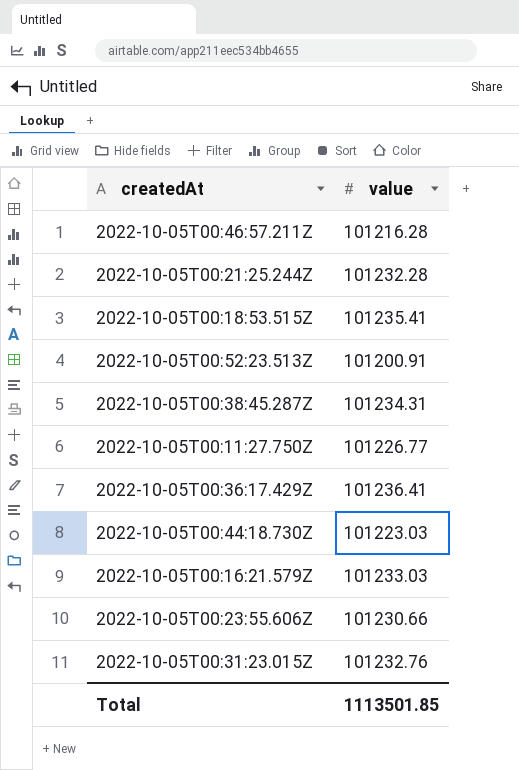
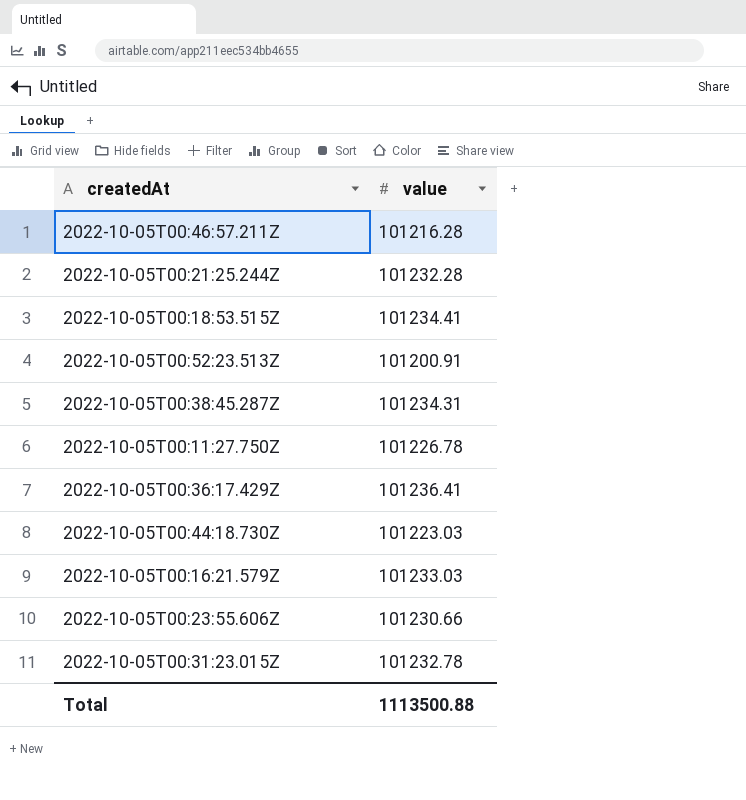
2022-10-05T00:18:53.515Z | value: 101235.41 -> 101234.41
2022-10-05T00:11:27.750Z | value: 101226.77 -> 101226.78
2022-10-05T00:31:23.015Z | value: 101232.76 -> 101232.78
Total | value: 1113501.85 -> 1113500.88

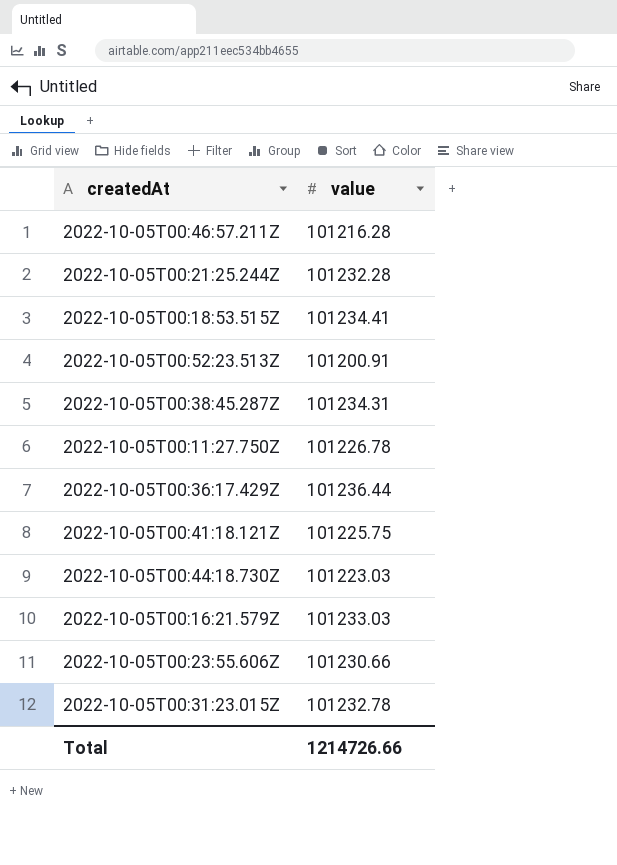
2022-10-05T00:36:17.429Z | value: 101236.41 -> 101236.44
row 2022-10-05T00:41:18.121Z: none -> 101225.75
Total | value: 1113500.88 -> 1214726.66

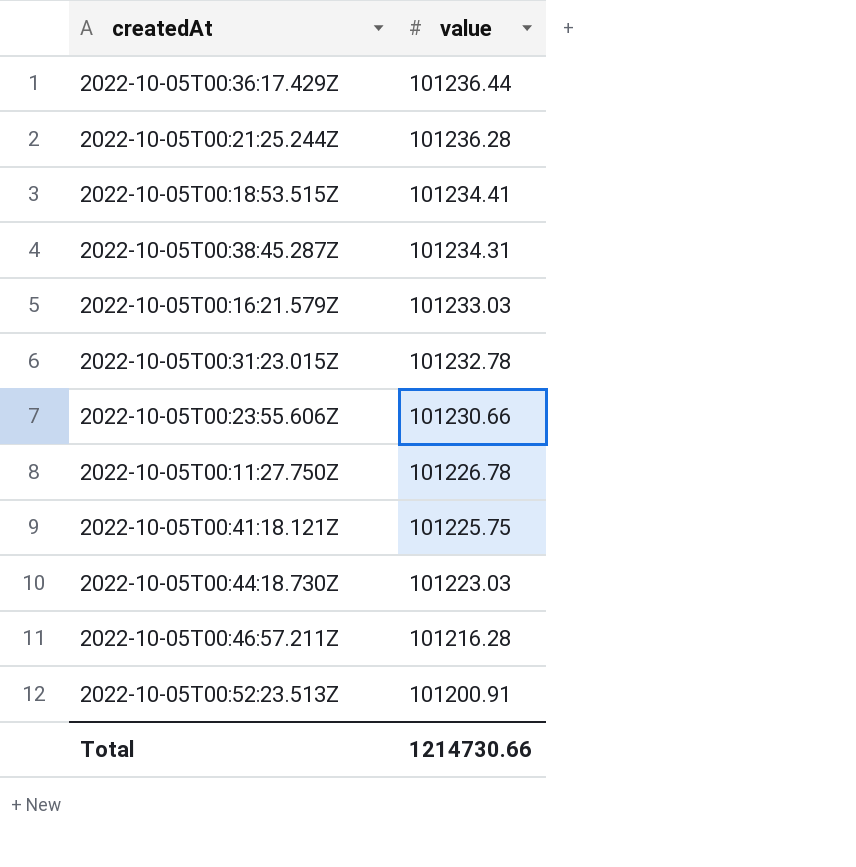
row order: none -> value descending
2022-10-05T00:21:25.244Z | value: 101232.28 -> 101236.28
Total | value: 1214726.66 -> 1214730.66

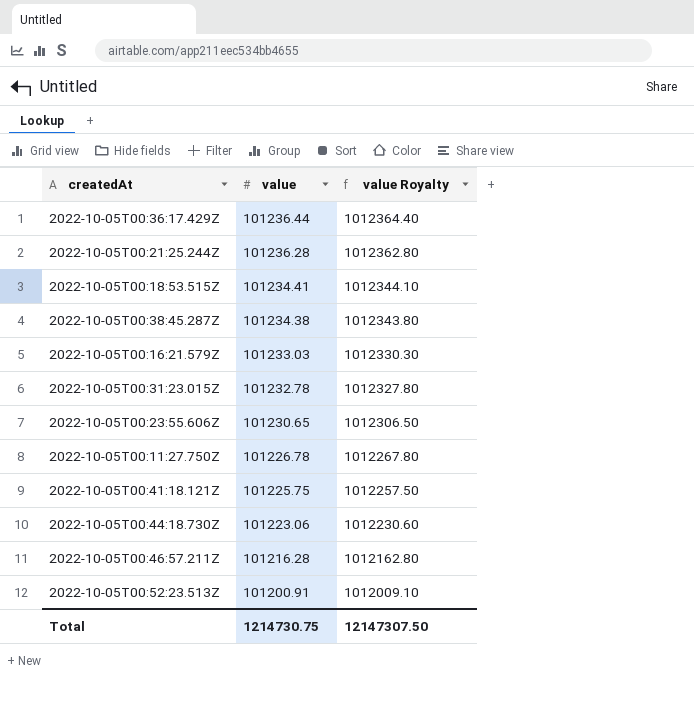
column value Royalty | formula: none -> [value] * 10
2022-10-05T00:38:45.287Z | value: 101234.31 -> 101234.38
2022-10-05T00:23:55.606Z | value: 101230.66 -> 101230.65
2022-10-05T00:44:18.730Z | value: 101223.03 -> 101223.06
Total | value: 1214730.66 -> 1214730.75

